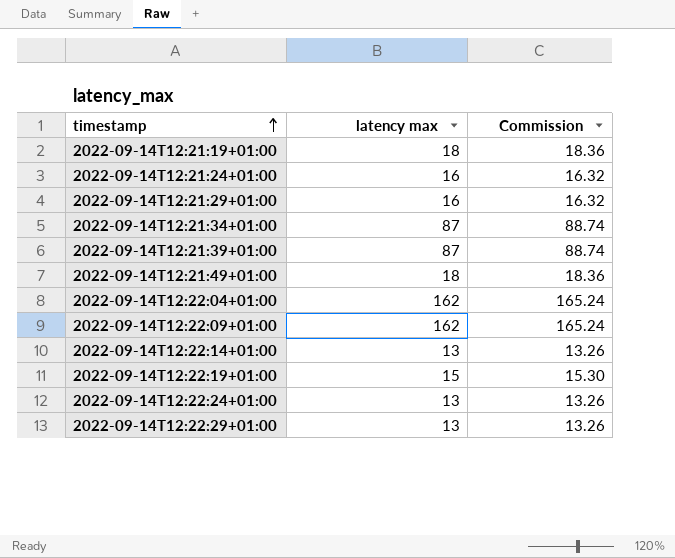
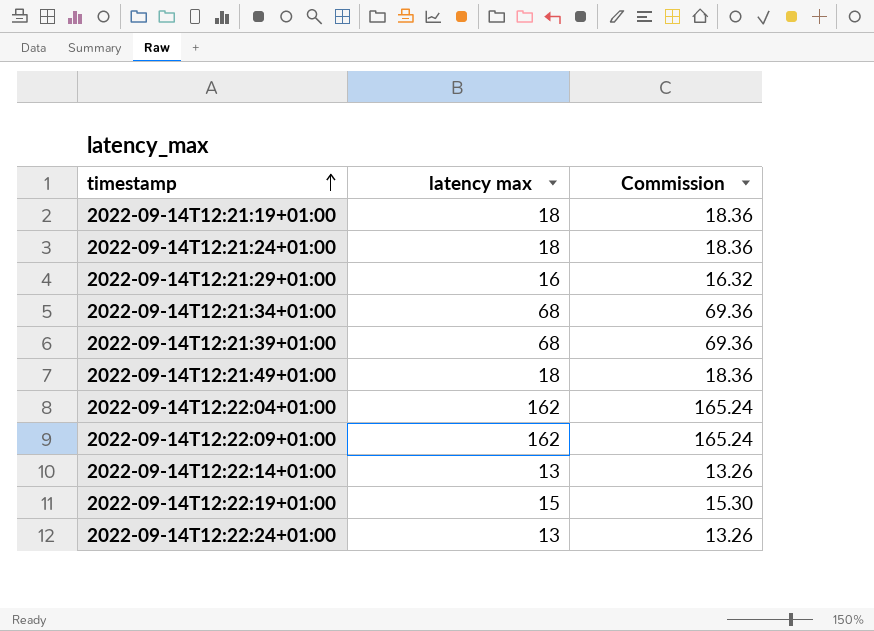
row 2022-09-14T12:22:29+01:00: 13 | 13.26 -> none
2022-09-14T12:21:24+01:00 | latency max: 16 -> 18
2022-09-14T12:21:24+01:00 | Commission: 16.32 -> 18.36
2022-09-14T12:21:34+01:00 | latency max: 87 -> 68
2022-09-14T12:21:34+01:00 | Commission: 88.74 -> 69.36
2022-09-14T12:21:39+01:00 | latency max: 87 -> 68
2022-09-14T12:21:39+01:00 | Commission: 88.74 -> 69.36

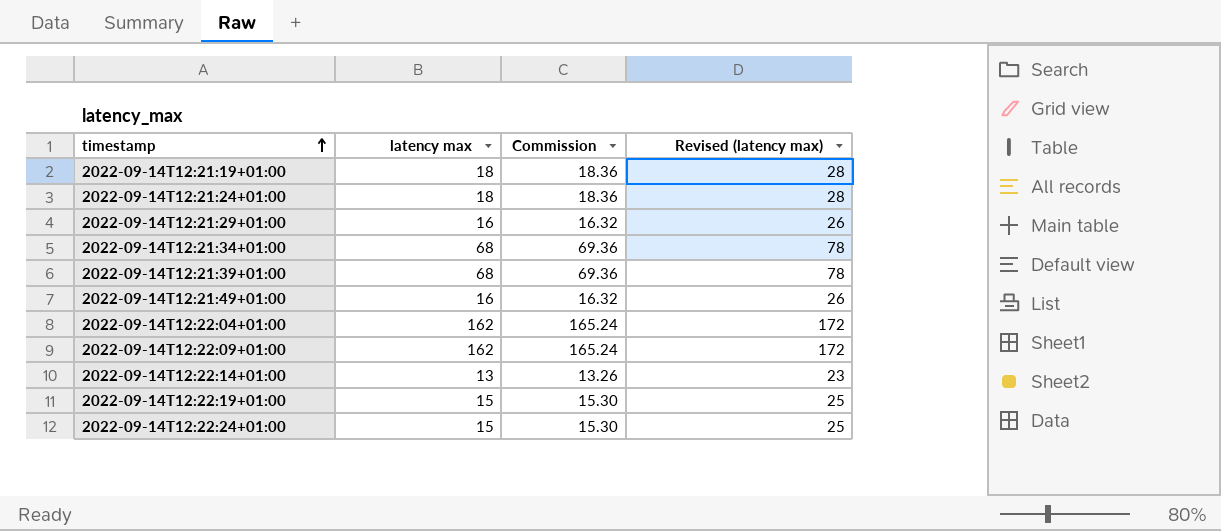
column Revised (latency max) | formula: none -> [latency max] + 10
2022-09-14T12:21:49+01:00 | latency max: 18 -> 16
2022-09-14T12:21:49+01:00 | Commission: 18.36 -> 16.32
2022-09-14T12:22:24+01:00 | latency max: 13 -> 15
2022-09-14T12:22:24+01:00 | Commission: 13.26 -> 15.30

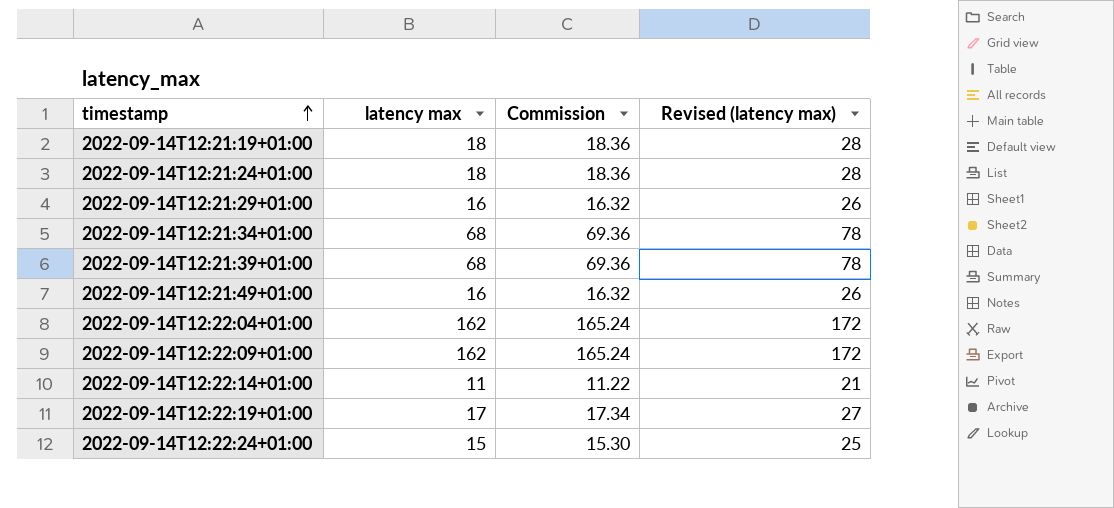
2022-09-14T12:22:14+01:00 | latency max: 13 -> 11
2022-09-14T12:22:14+01:00 | Commission: 13.26 -> 11.22
2022-09-14T12:22:14+01:00 | Revised (latency max): 23 -> 21
2022-09-14T12:22:19+01:00 | latency max: 15 -> 17
2022-09-14T12:22:19+01:00 | Commission: 15.30 -> 17.34
2022-09-14T12:22:19+01:00 | Revised (latency max): 25 -> 27

